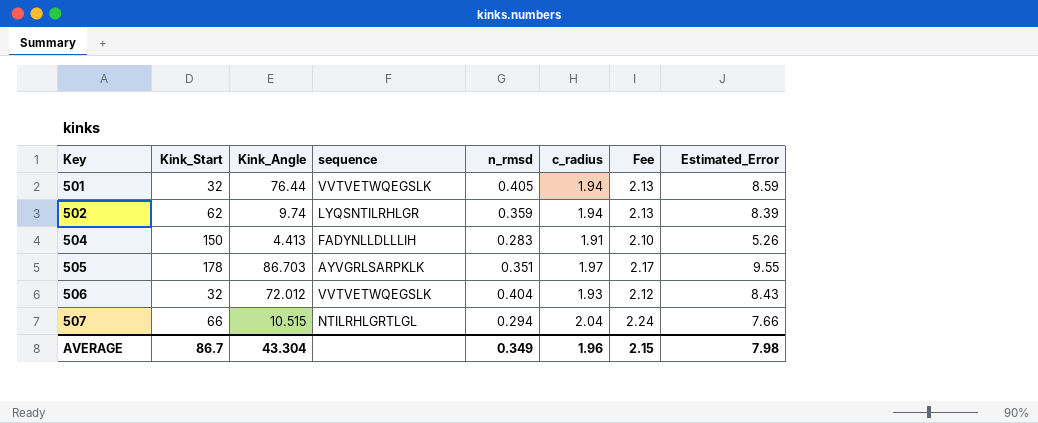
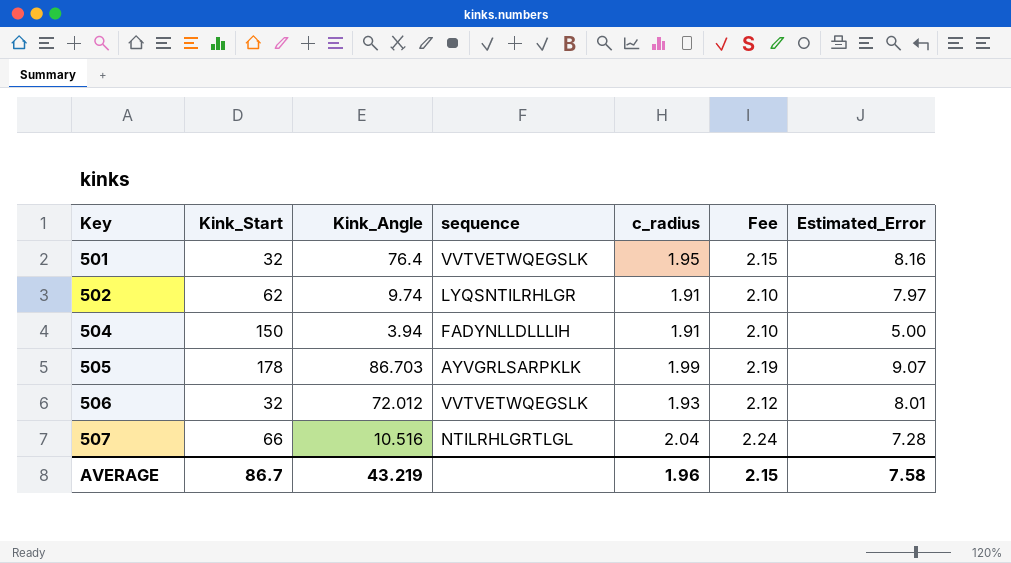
column n_rmsd | position: 5 -> none
501 | Kink_Angle: 76.44 -> 76.4
501 | c_radius: 1.94 -> 1.95
501 | Fee: 2.13 -> 2.15
501 | Estimated_Error: 8.59 -> 8.16
502 | c_radius: 1.94 -> 1.91
502 | Fee: 2.13 -> 2.10
502 | Estimated_Error: 8.39 -> 7.97
504 | Kink_Angle: 4.413 -> 3.94
504 | Estimated_Error: 5.26 -> 5.00
505 | c_radius: 1.97 -> 1.99
505 | Fee: 2.17 -> 2.19
505 | Estimated_Error: 9.55 -> 9.07
506 | Estimated_Error: 8.43 -> 8.01
507 | Kink_Angle: 10.515 -> 10.516
507 | Estimated_Error: 7.66 -> 7.28
AVERAGE | Kink_Angle: 43.304 -> 43.219
AVERAGE | Estimated_Error: 7.98 -> 7.58

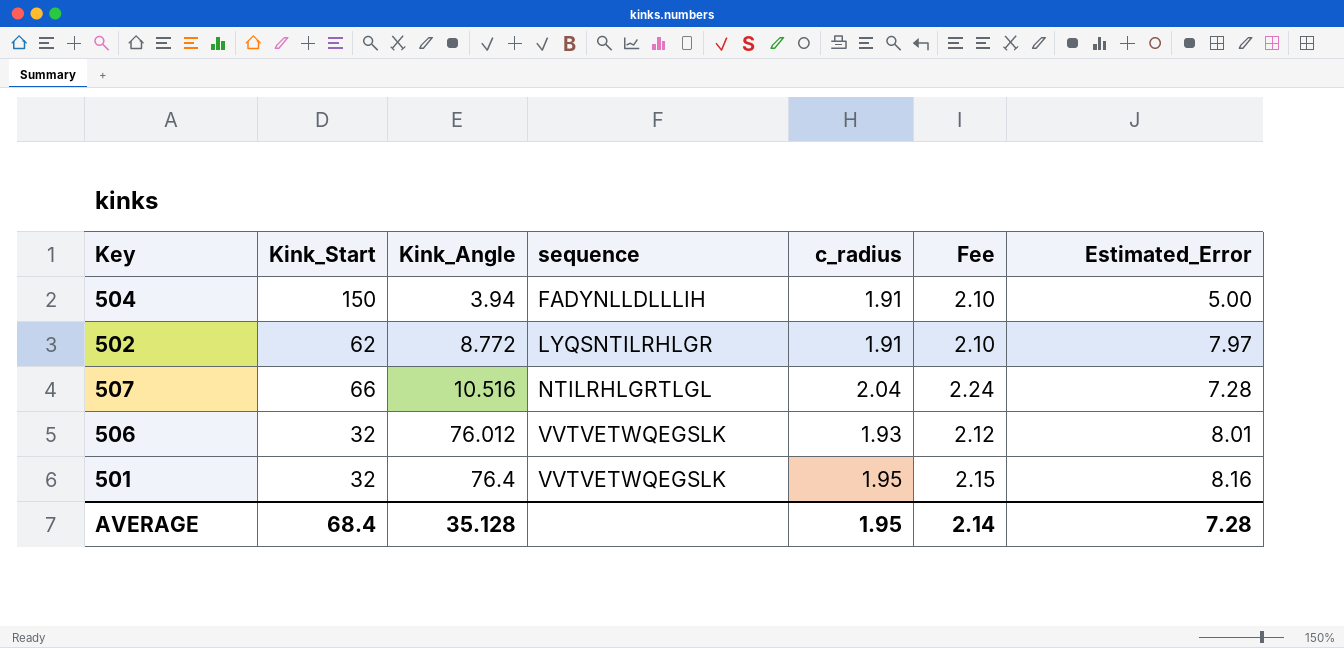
row order: Key ascending -> Kink_Angle ascending
row 505: 178 | 86.703 | AYVGRLSARPKLK | 1.99 | 2.19 | 9.07 -> none
502 | Kink_Angle: 9.74 -> 8.772
506 | Kink_Angle: 72.012 -> 76.012
AVERAGE | Kink_Start: 86.7 -> 68.4
AVERAGE | Kink_Angle: 43.219 -> 35.128
AVERAGE | c_radius: 1.96 -> 1.95
AVERAGE | Fee: 2.15 -> 2.14
AVERAGE | Estimated_Error: 7.58 -> 7.28

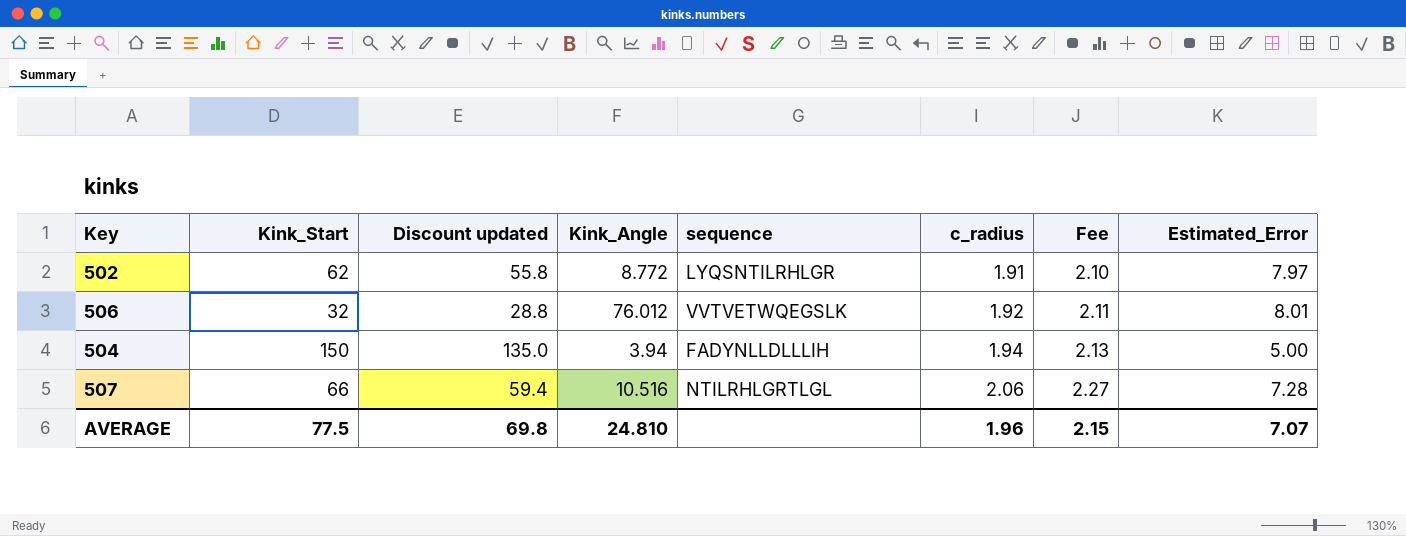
row order: Kink_Angle ascending -> c_radius ascending
column Discount updated | formula: none -> [Kink_Start] * 0.9
row 501: 32 | 76.4 | VVTVETWQEGSLK | 1.95 | 2.15 | 8.16 -> none
506 | c_radius: 1.93 -> 1.92
506 | Fee: 2.12 -> 2.11
504 | c_radius: 1.91 -> 1.94
504 | Fee: 2.10 -> 2.13
507 | c_radius: 2.04 -> 2.06
507 | Fee: 2.24 -> 2.27
AVERAGE | Kink_Start: 68.4 -> 77.5
AVERAGE | Kink_Angle: 35.128 -> 24.810
AVERAGE | c_radius: 1.95 -> 1.96
AVERAGE | Fee: 2.14 -> 2.15
AVERAGE | Estimated_Error: 7.28 -> 7.07

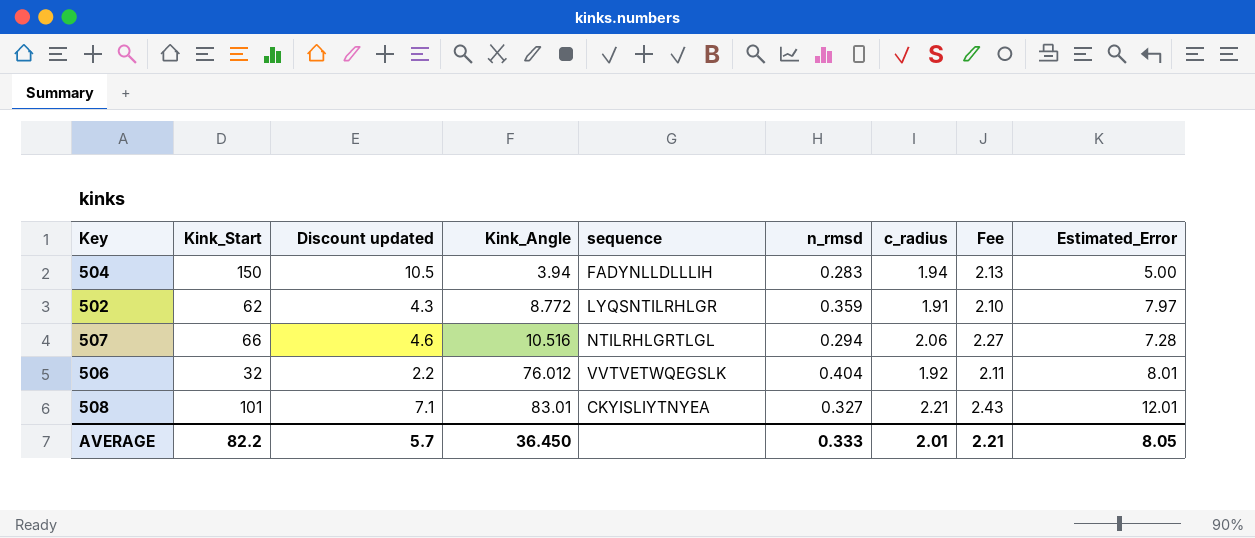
row order: c_radius ascending -> Kink_Angle ascending
column Discount updated | formula: [Kink_Start] * 0.9 -> [Kink_Start] * 0.07
column n_rmsd | position: none -> 6
row 508: none -> 101 | 7.1 | 83.01 | CKYISLIYTNYEA | 0.327 | 2.21 | 2.43 | 12.01
AVERAGE | Kink_Start: 77.5 -> 82.2
AVERAGE | Discount updated: 69.8 -> 5.7
AVERAGE | Kink_Angle: 24.810 -> 36.450
AVERAGE | c_radius: 1.96 -> 2.01
AVERAGE | Fee: 2.15 -> 2.21
AVERAGE | Estimated_Error: 7.07 -> 8.05

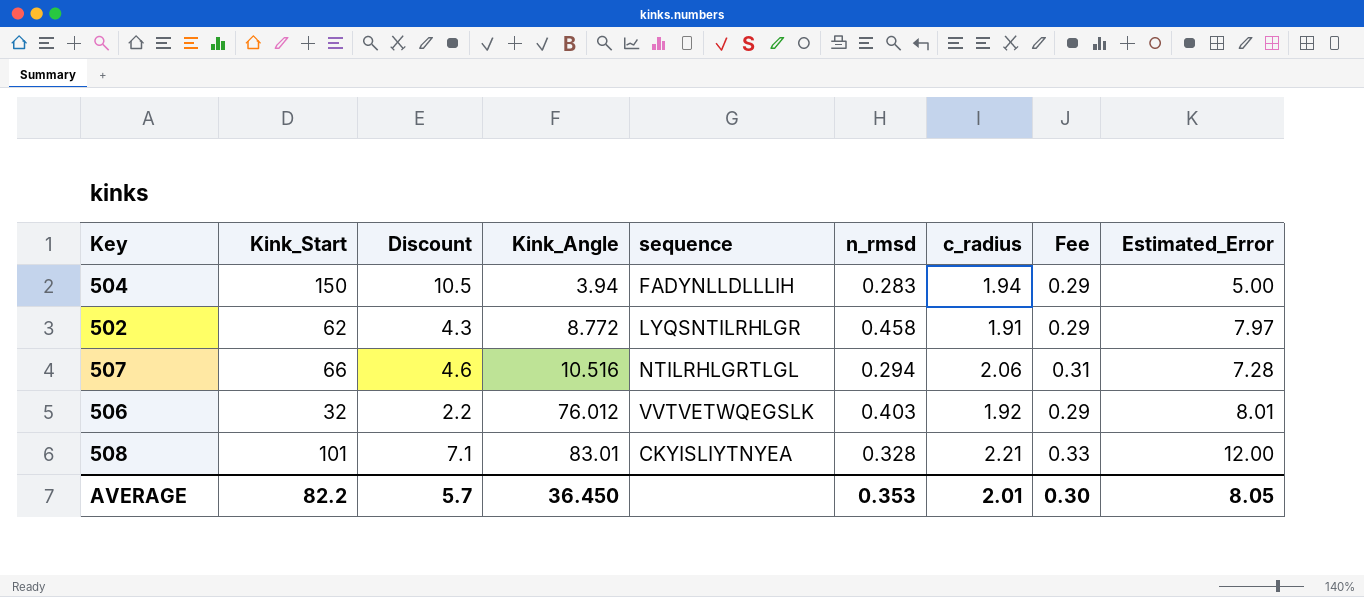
column name: Discount updated -> Discount
column Fee | formula: [c_radius] * 1.1 -> [c_radius] * 0.15
502 | n_rmsd: 0.359 -> 0.458
506 | n_rmsd: 0.404 -> 0.403
508 | n_rmsd: 0.327 -> 0.328
508 | Estimated_Error: 12.01 -> 12.00
AVERAGE | n_rmsd: 0.333 -> 0.353
AVERAGE | Fee: 2.21 -> 0.30

